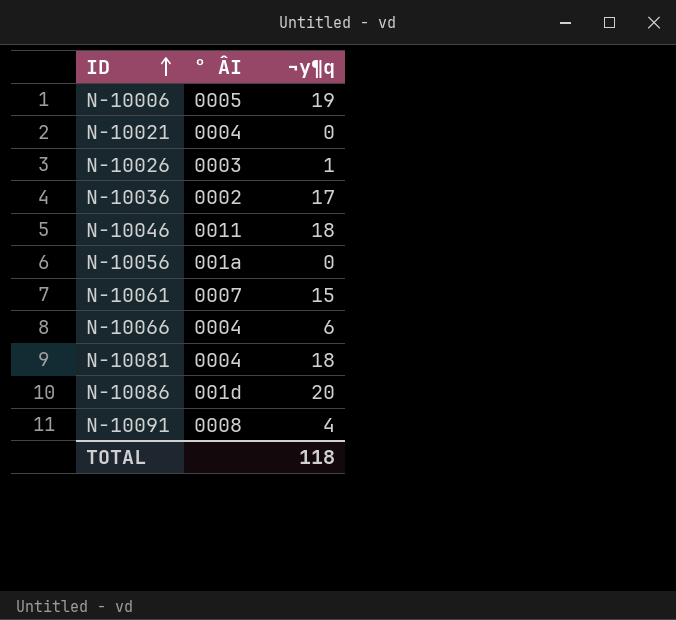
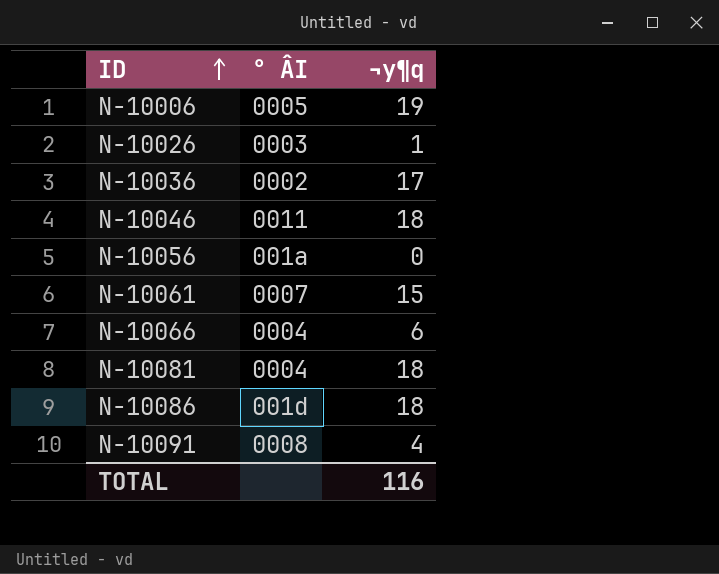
row N-10021: 0004 | 0 -> none
N-10086 | ¬y¶q: 20 -> 18
TOTAL | ¬y¶q: 118 -> 116

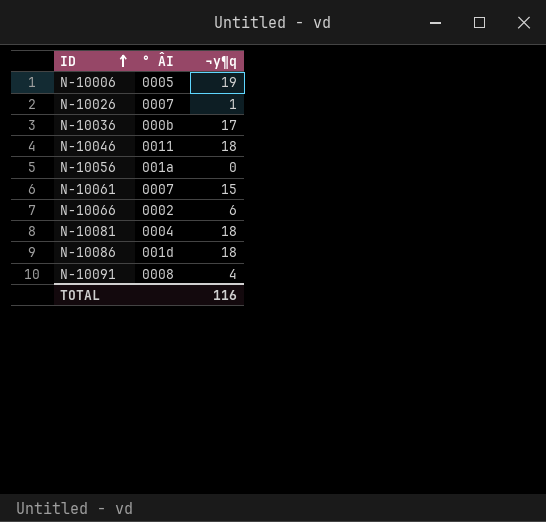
N-10026 | ° ÂI: 0003 -> 0007
N-10036 | ° ÂI: 0002 -> 000b
N-10066 | ° ÂI: 0004 -> 0002

